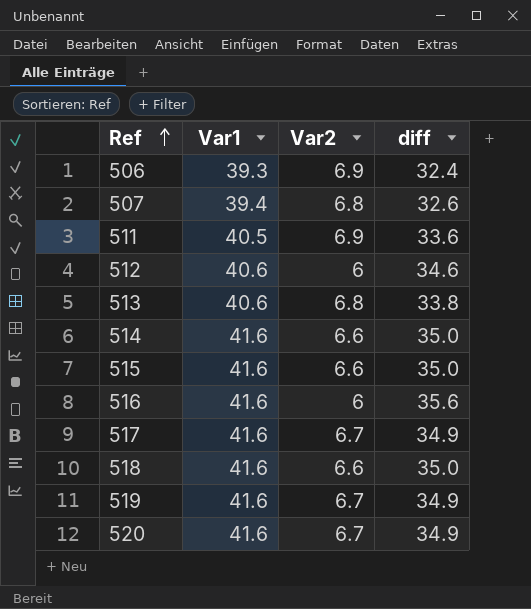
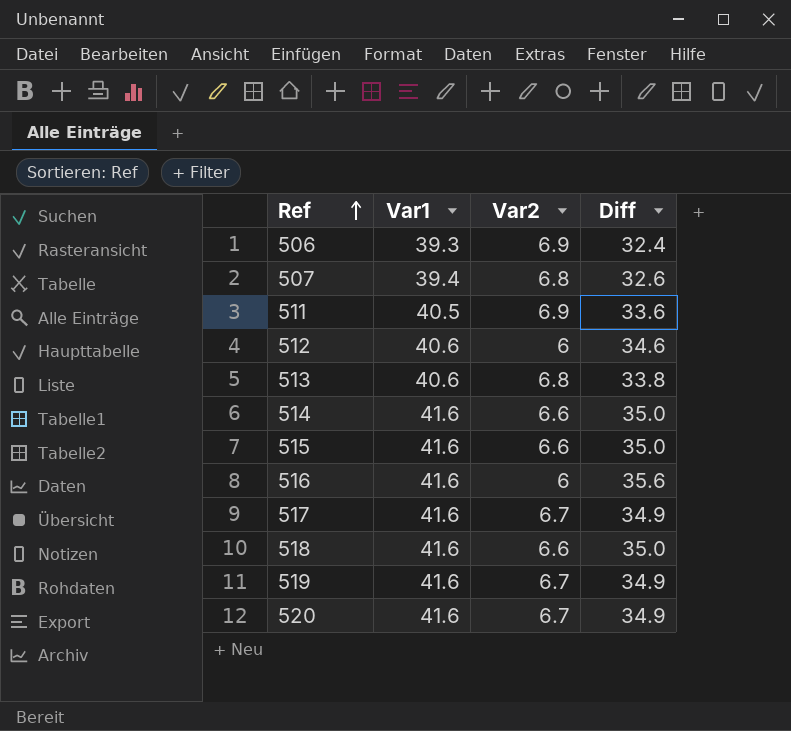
column name: diff -> Diff

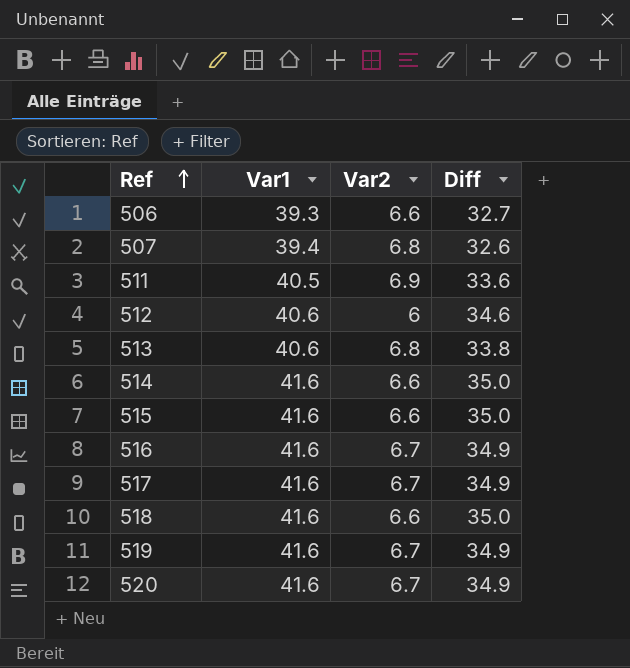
506 | Var2: 6.9 -> 6.6
506 | Diff: 32.4 -> 32.7
516 | Var2: 6 -> 6.7
516 | Diff: 35.6 -> 34.9

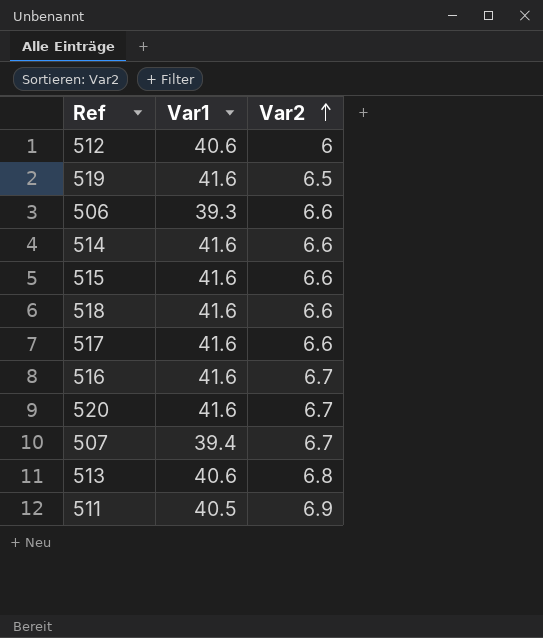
row order: Ref ascending -> Var2 ascending
column Diff | formula: [Var1] - [Var2] -> none
519 | Var2: 6.7 -> 6.5
517 | Var2: 6.7 -> 6.6
507 | Var2: 6.8 -> 6.7

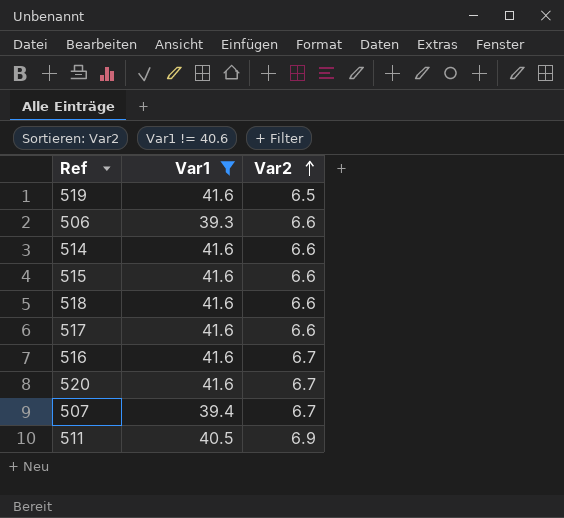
filter: none -> Var1 != 40.6

